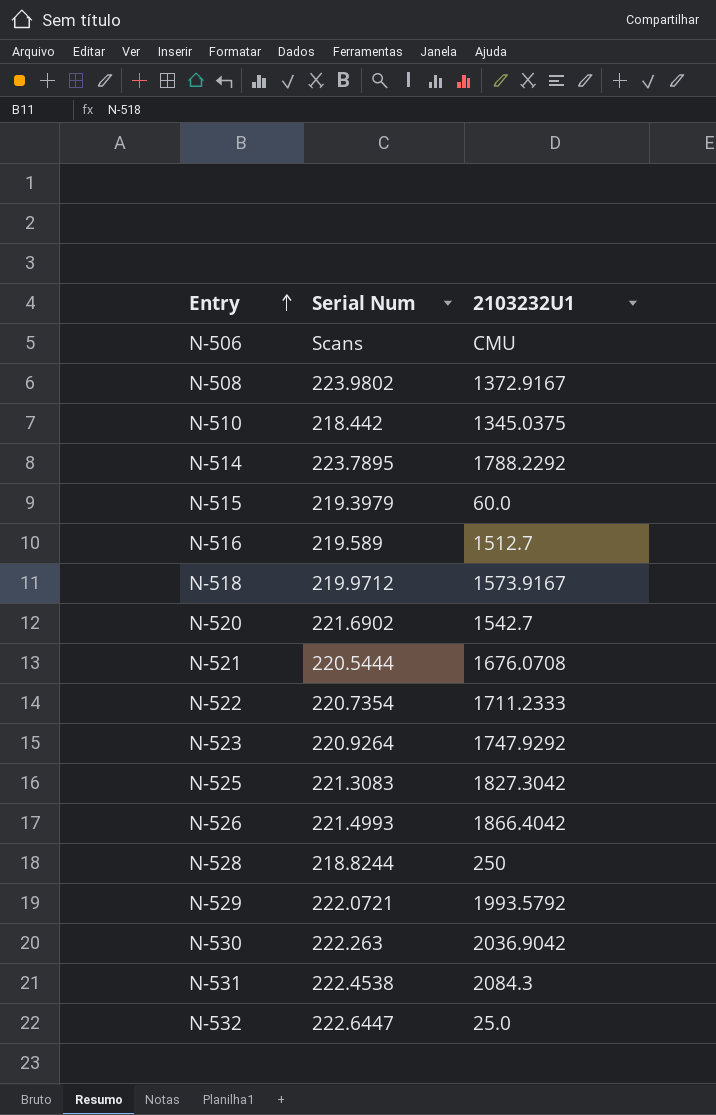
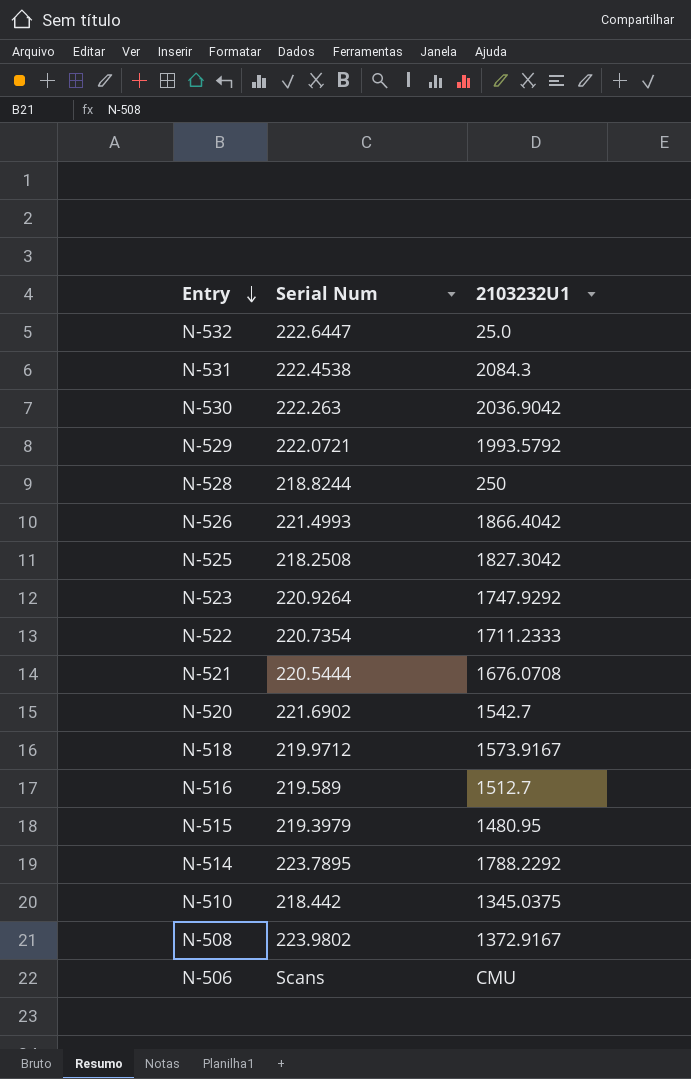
row order: Entry ascending -> Entry descending
N-525 | Serial Num: 221.3083 -> 218.2508
N-515 | 2103232U1: 60.0 -> 1480.95

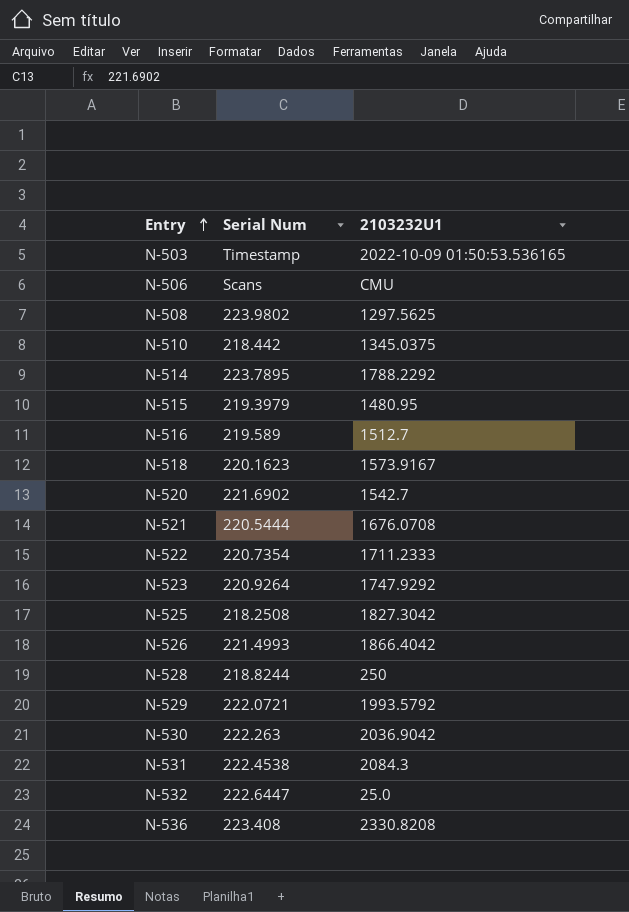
row order: Entry descending -> Entry ascending
row N-503: none -> Timestamp | 2022-10-09 01:50:53.536165
N-508 | 2103232U1: 1372.9167 -> 1297.5625
N-518 | Serial Num: 219.9712 -> 220.1623
row N-536: none -> 223.408 | 2330.8208

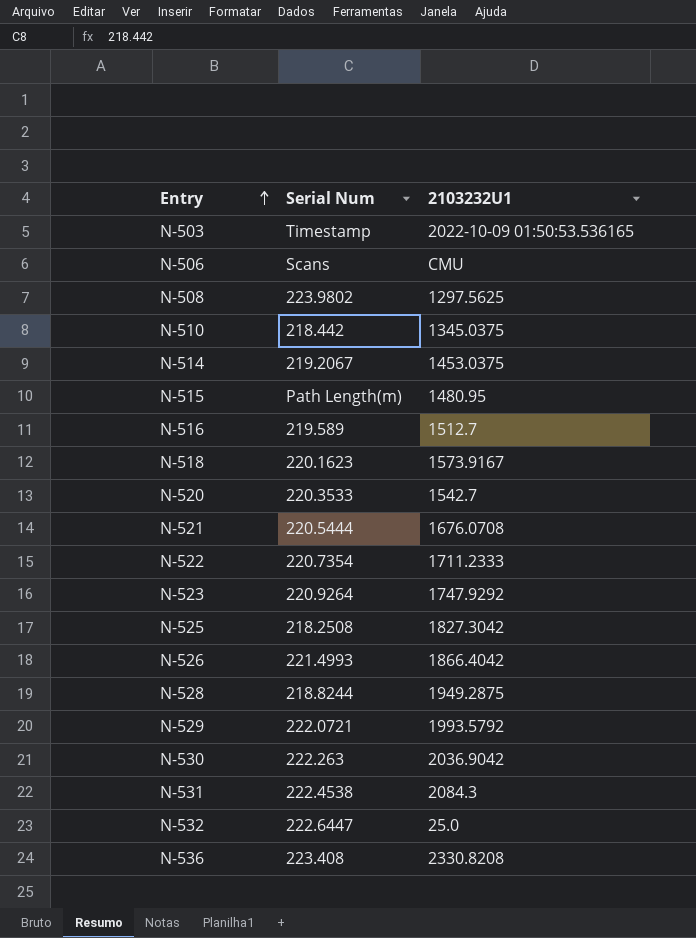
N-514 | Serial Num: 223.7895 -> 219.2067
N-514 | 2103232U1: 1788.2292 -> 1453.0375
N-515 | Serial Num: 219.3979 -> Path Length(m)
N-520 | Serial Num: 221.6902 -> 220.3533
N-528 | 2103232U1: 250 -> 1949.2875

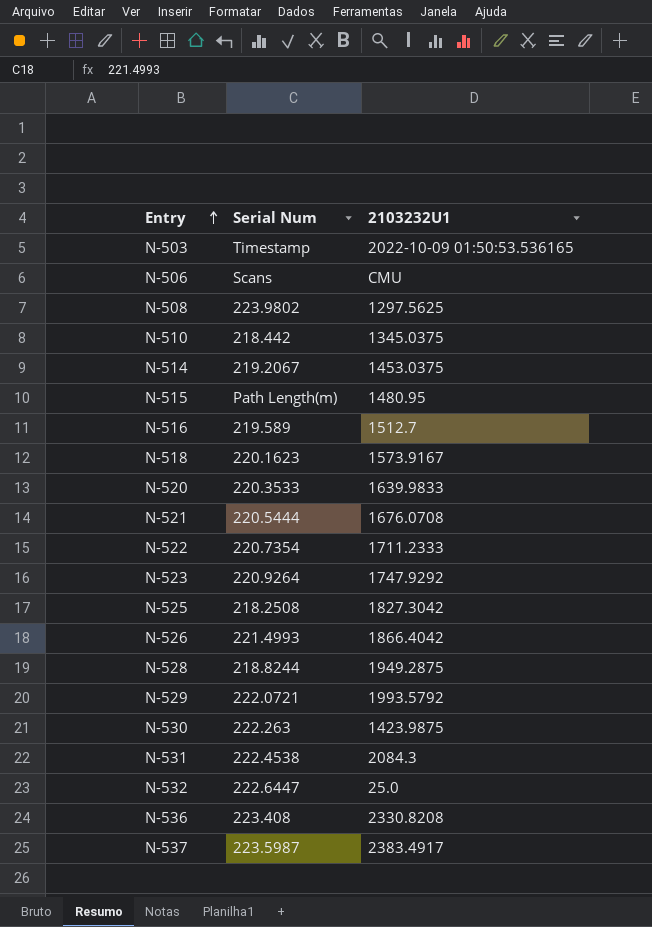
N-520 | 2103232U1: 1542.7 -> 1639.9833
N-530 | 2103232U1: 2036.9042 -> 1423.9875
row N-537: none -> 223.5987 | 2383.4917

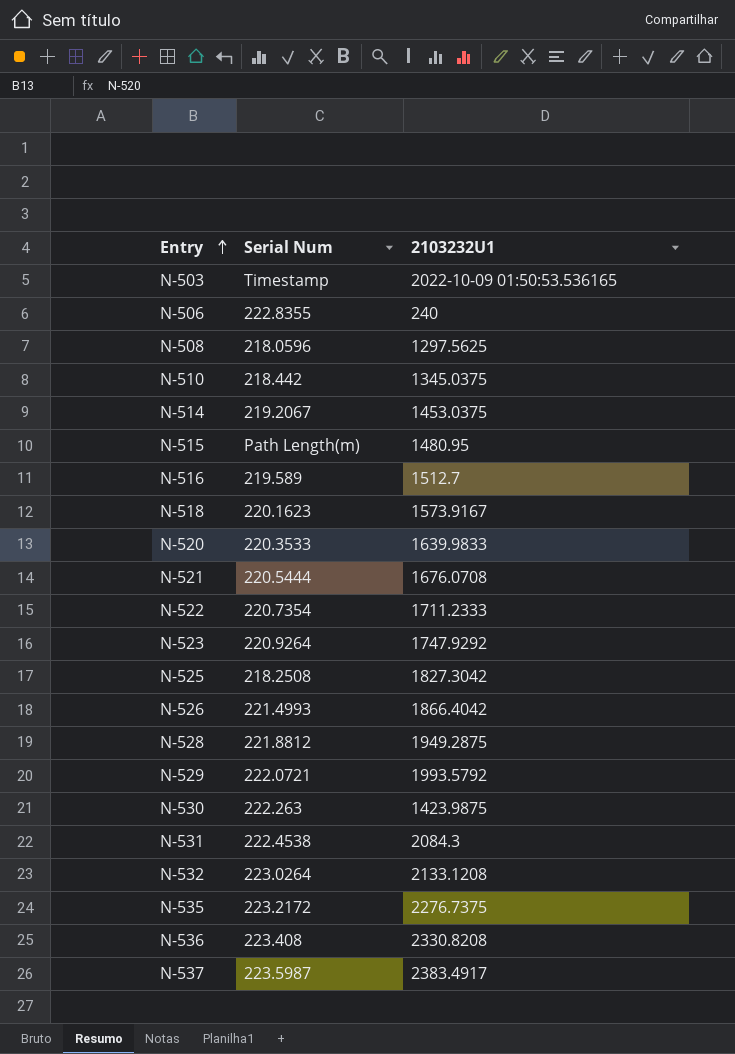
N-506 | Serial Num: Scans -> 222.8355
N-506 | 2103232U1: CMU -> 240
N-508 | Serial Num: 223.9802 -> 218.0596
N-528 | Serial Num: 218.8244 -> 221.8812
N-532 | Serial Num: 222.6447 -> 223.0264
N-532 | 2103232U1: 25.0 -> 2133.1208
row N-535: none -> 223.2172 | 2276.7375

